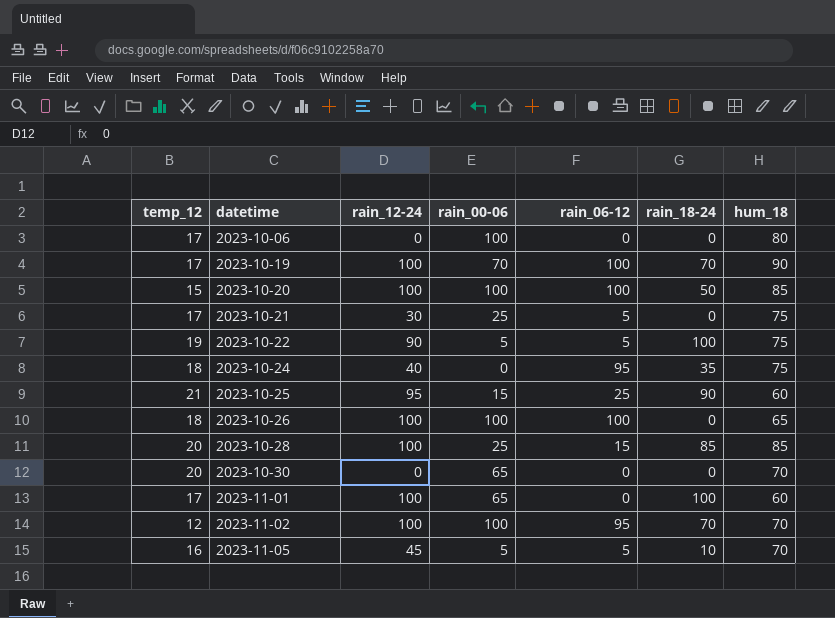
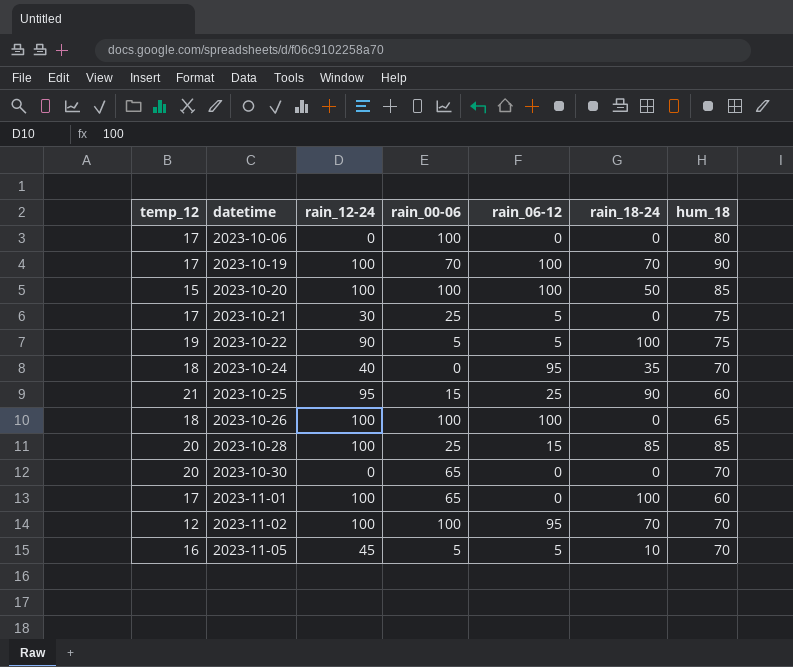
2023-10-24 | hum_18: 75 -> 70

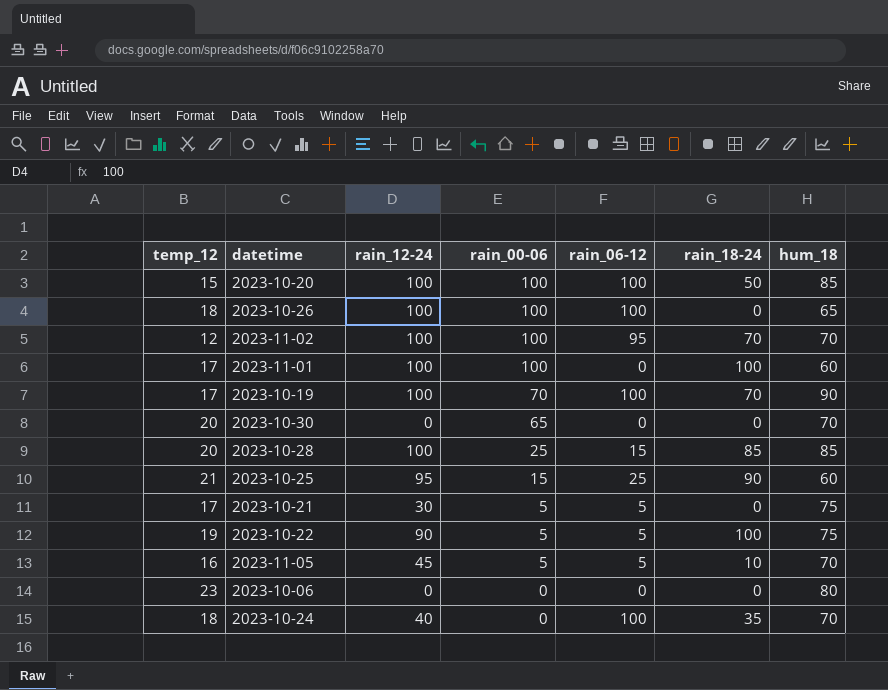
row order: datetime ascending -> rain_00-06 descending
2023-11-01 | rain_00-06: 65 -> 100
2023-10-21 | rain_00-06: 25 -> 5
2023-10-06 | temp_12: 17 -> 23
2023-10-06 | rain_00-06: 100 -> 0
2023-10-24 | rain_06-12: 95 -> 100

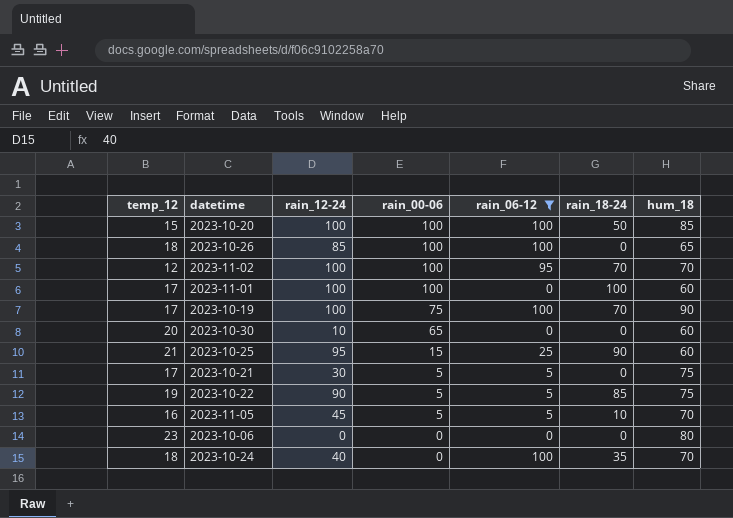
filter: none -> rain_06-12 != 15
2023-10-26 | rain_12-24: 100 -> 85
2023-10-19 | rain_00-06: 70 -> 75
2023-10-30 | rain_12-24: 0 -> 10
2023-10-30 | hum_18: 70 -> 60
2023-10-22 | rain_18-24: 100 -> 85

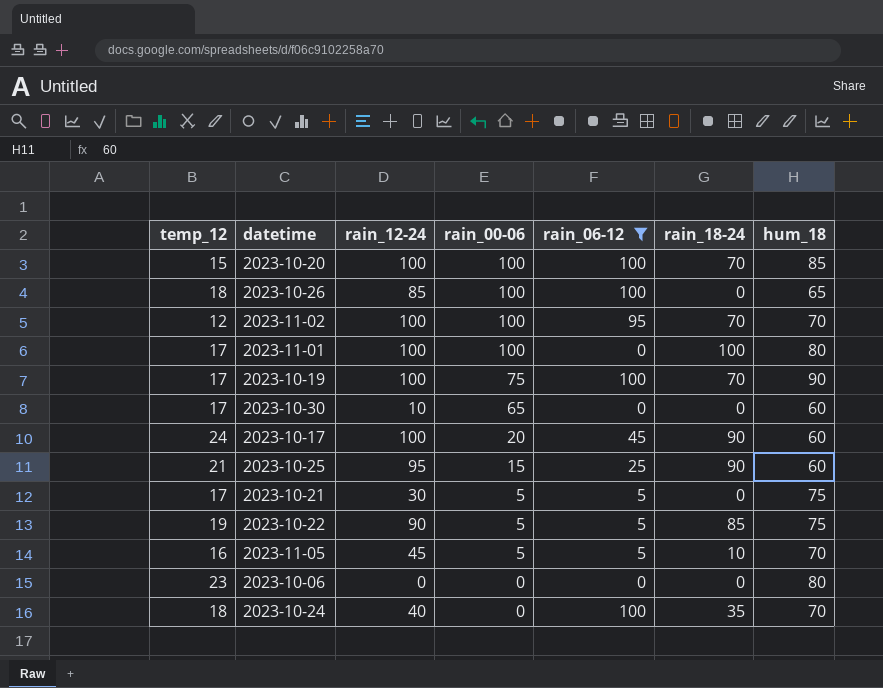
2023-10-20 | rain_18-24: 50 -> 70
2023-11-01 | hum_18: 60 -> 80
2023-10-30 | temp_12: 20 -> 17
row 2023-10-17: none -> 24 | 100 | 20 | 45 | 90 | 60

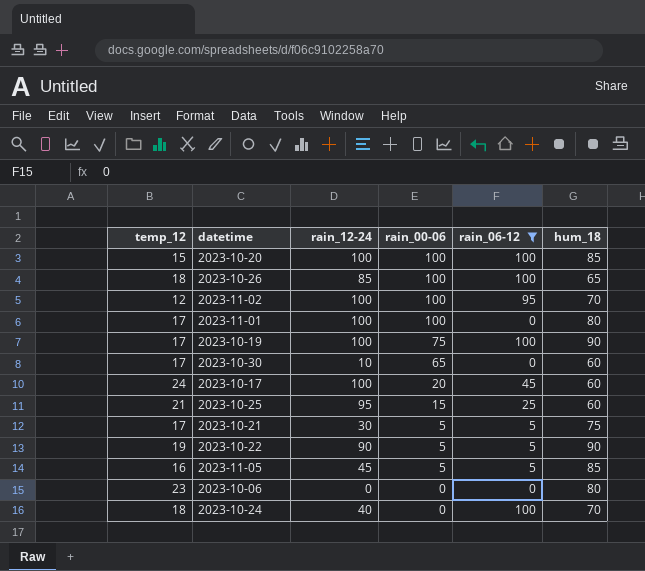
column rain_18-24 | position: 6 -> none
2023-10-22 | hum_18: 75 -> 90
2023-11-05 | hum_18: 70 -> 85

